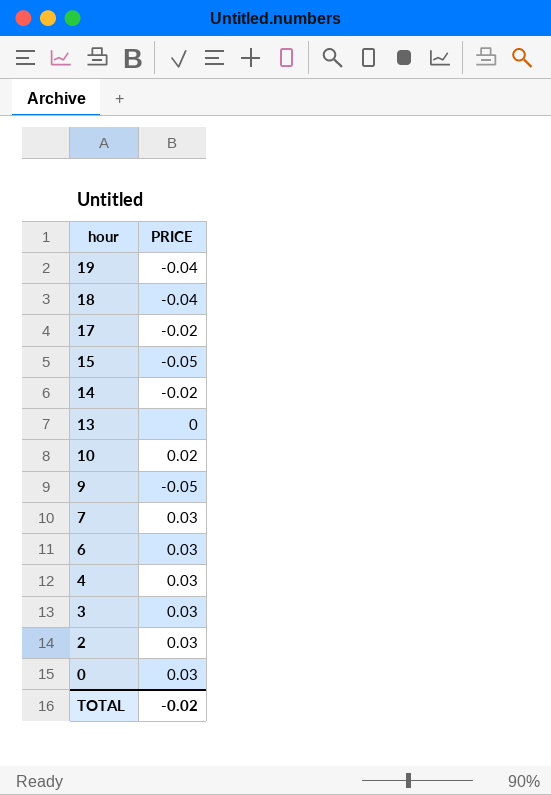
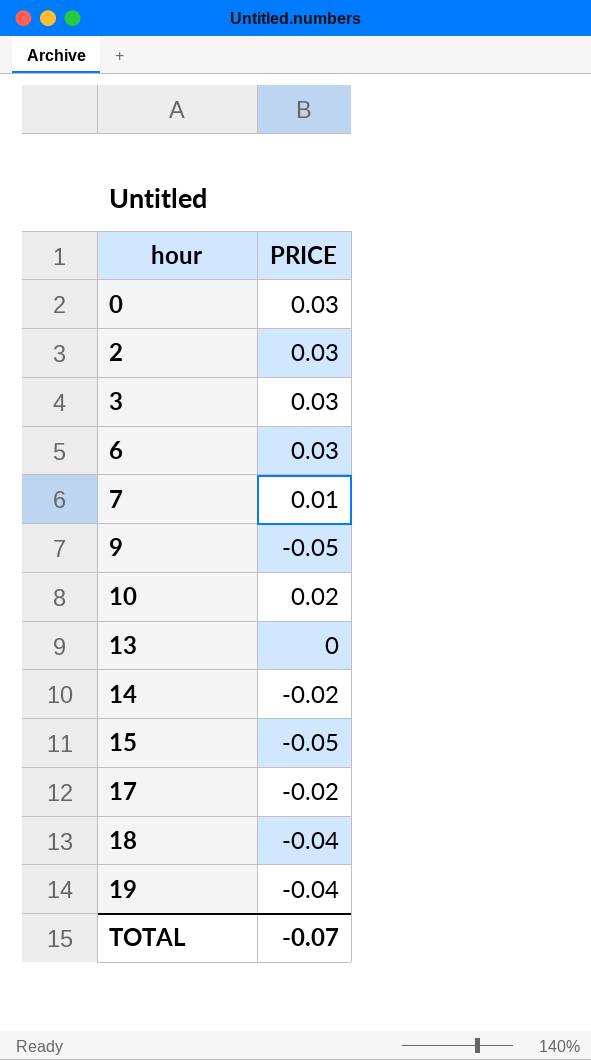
row order: hour descending -> hour ascending
row 4: 0.03 -> none
7 | PRICE: 0.03 -> 0.01
TOTAL | PRICE: -0.02 -> -0.07

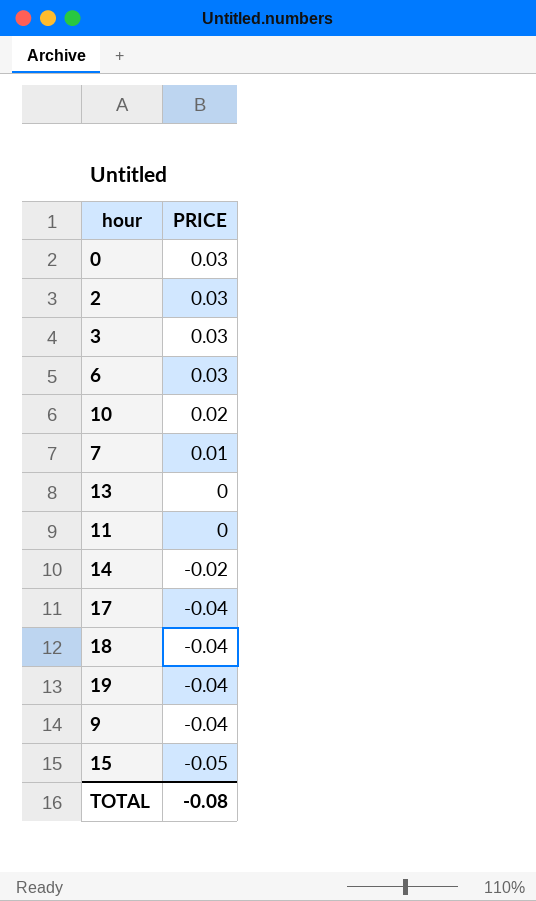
row order: hour ascending -> PRICE descending
row 11: none -> 0
17 | PRICE: -0.02 -> -0.04
9 | PRICE: -0.05 -> -0.04
TOTAL | PRICE: -0.07 -> -0.08

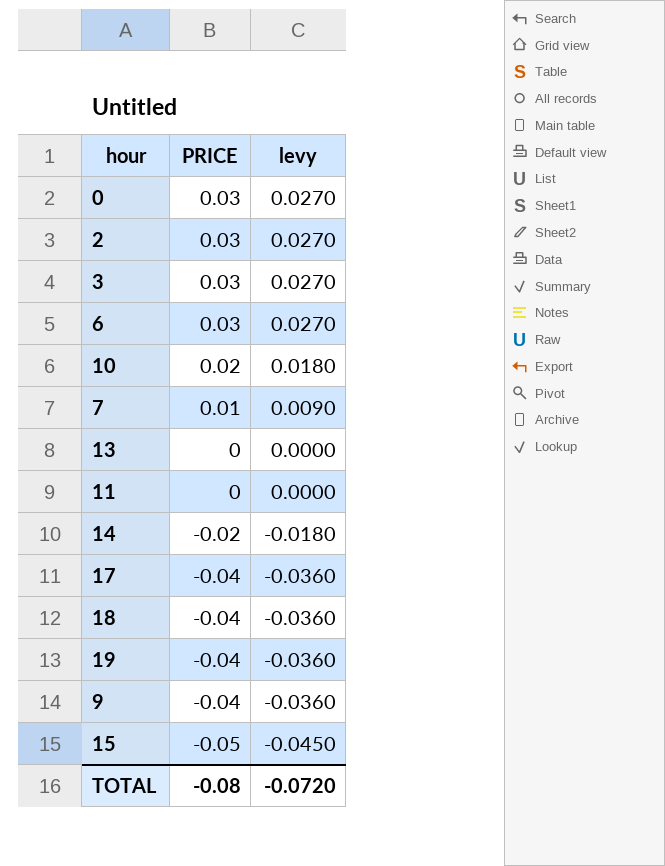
column levy | formula: none -> [PRICE] * 0.9

